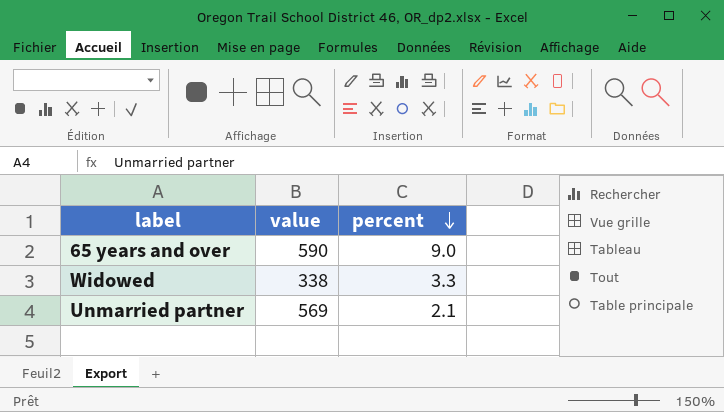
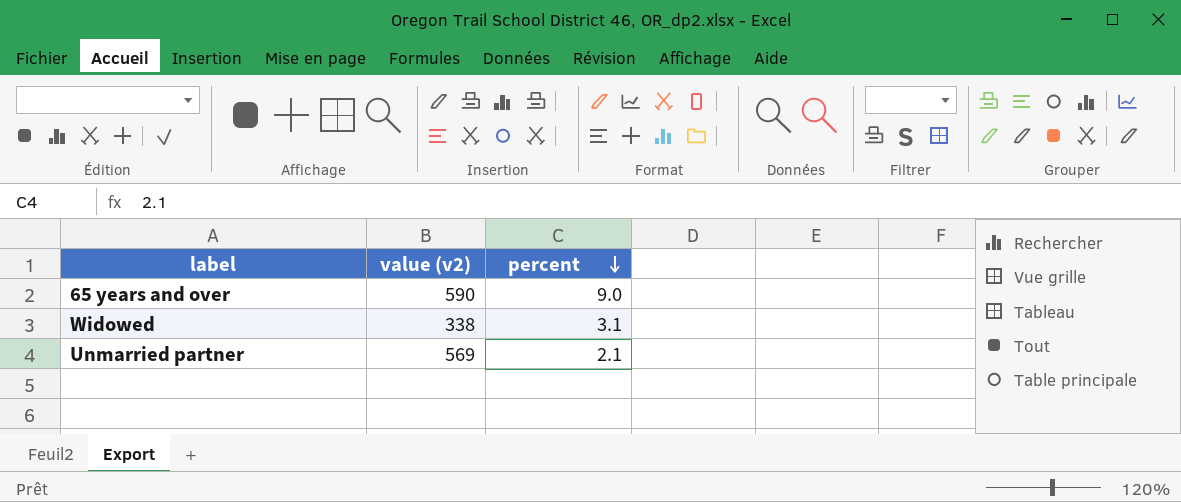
column name: value -> value (v2)
Widowed | percent: 3.3 -> 3.1

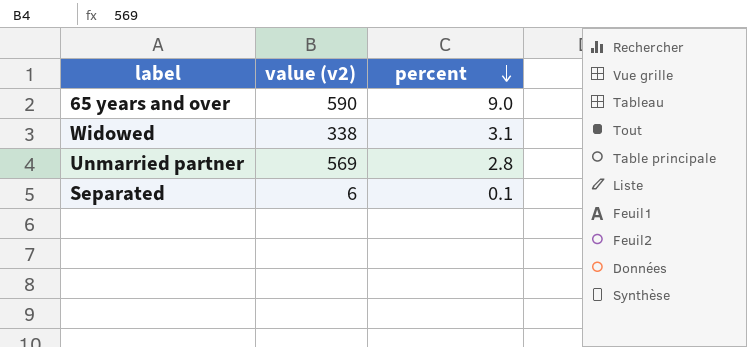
Unmarried partner | percent: 2.1 -> 2.8
row Separated: none -> 6 | 0.1

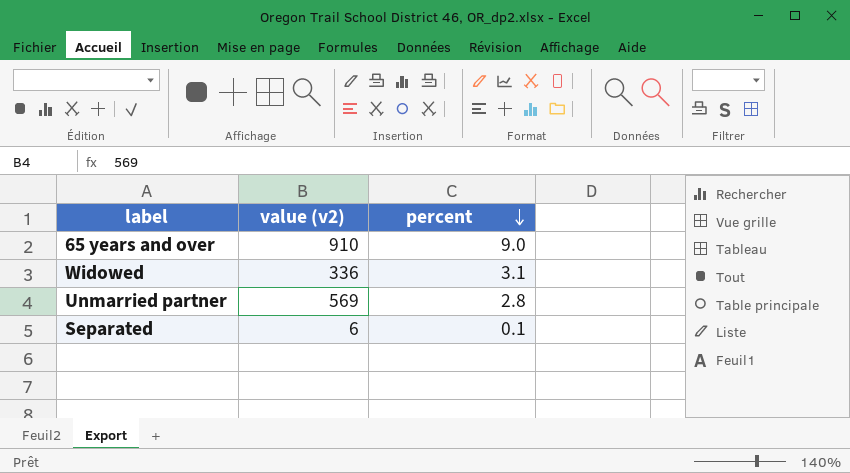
65 years and over | value (v2): 590 -> 910
Widowed | value (v2): 338 -> 336

